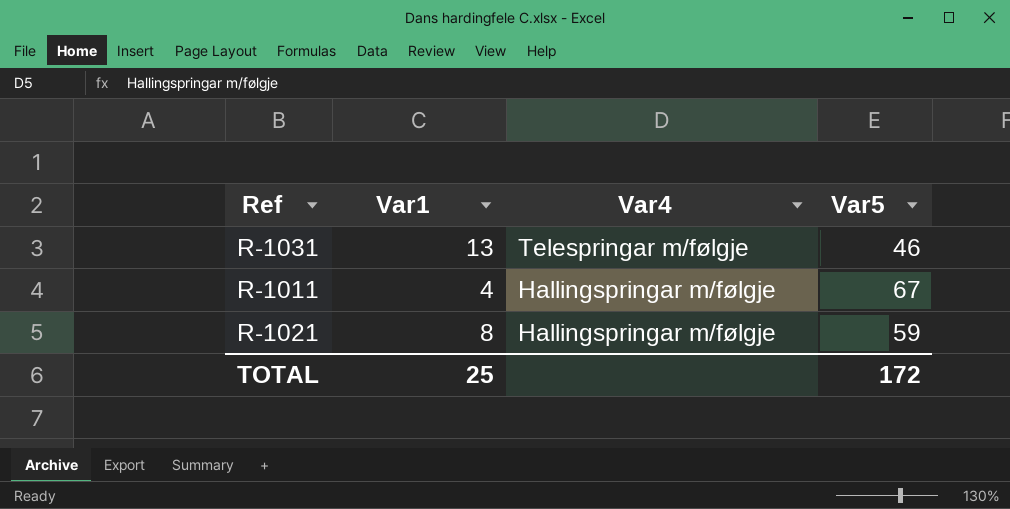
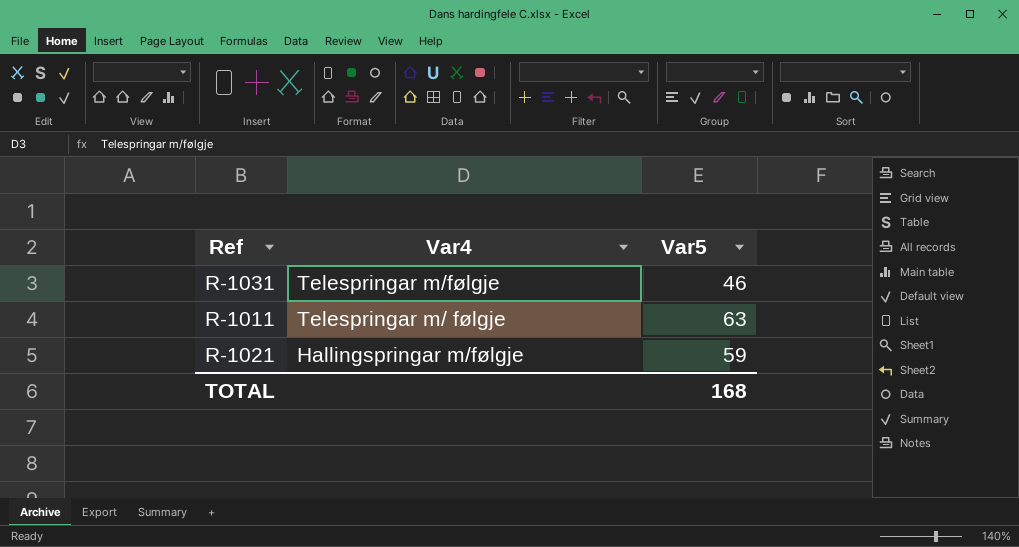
column Var1 | position: 2 -> none
R-1011 | Var4: Hallingspringar m/følgje -> Telespringar m/ følgje
R-1011 | Var5: 67 -> 63
TOTAL | Var5: 172 -> 168

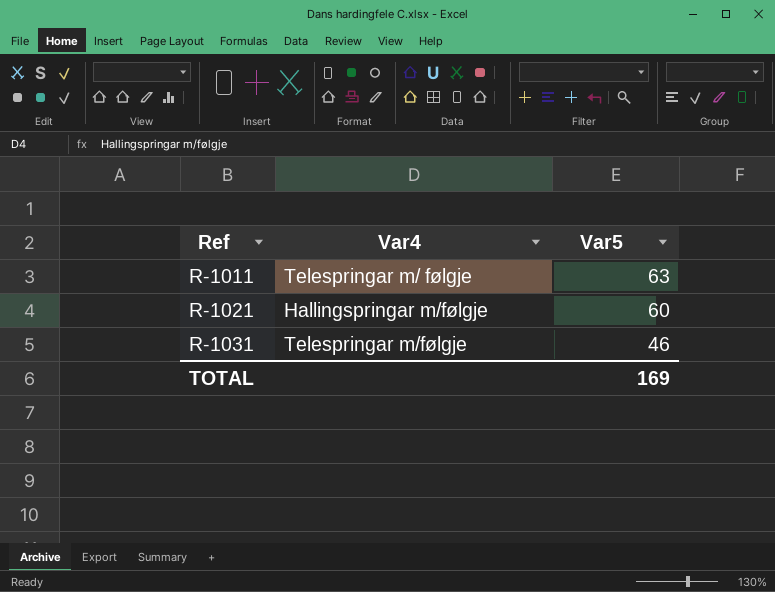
row order: Var4 descending -> Ref ascending
R-1021 | Var5: 59 -> 60
TOTAL | Var5: 168 -> 169

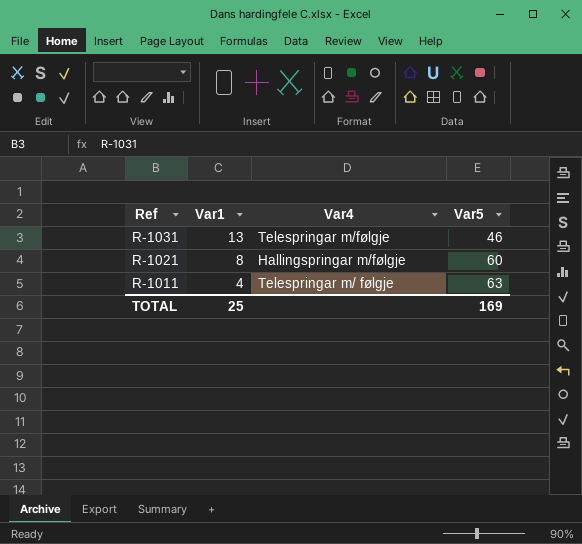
row order: Ref ascending -> Ref descending
column Var1 | position: none -> 2

